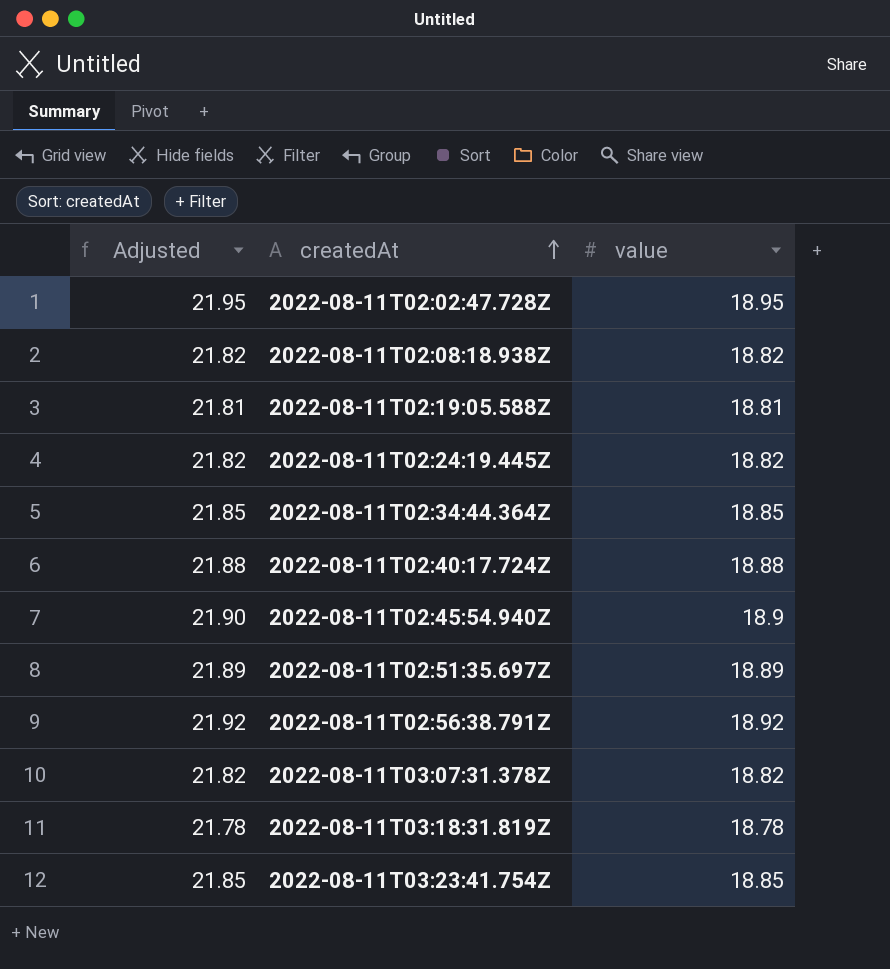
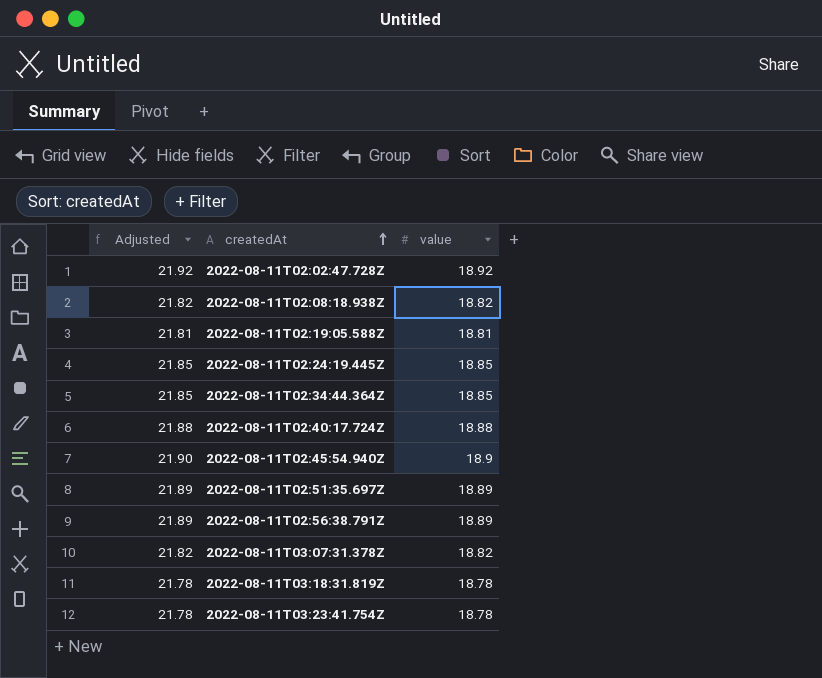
2022-08-11T02:02:47.728Z | Adjusted: 21.95 -> 21.92
2022-08-11T02:02:47.728Z | value: 18.95 -> 18.92
2022-08-11T02:24:19.445Z | Adjusted: 21.82 -> 21.85
2022-08-11T02:24:19.445Z | value: 18.82 -> 18.85
2022-08-11T02:56:38.791Z | Adjusted: 21.92 -> 21.89
2022-08-11T02:56:38.791Z | value: 18.92 -> 18.89
2022-08-11T03:23:41.754Z | Adjusted: 21.85 -> 21.78
2022-08-11T03:23:41.754Z | value: 18.85 -> 18.78

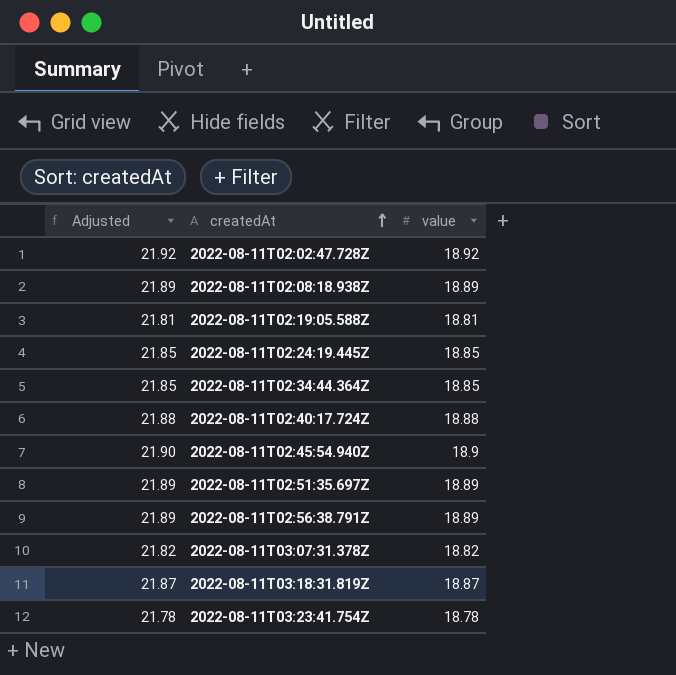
2022-08-11T02:08:18.938Z | Adjusted: 21.82 -> 21.89
2022-08-11T02:08:18.938Z | value: 18.82 -> 18.89
2022-08-11T03:18:31.819Z | Adjusted: 21.78 -> 21.87
2022-08-11T03:18:31.819Z | value: 18.78 -> 18.87

